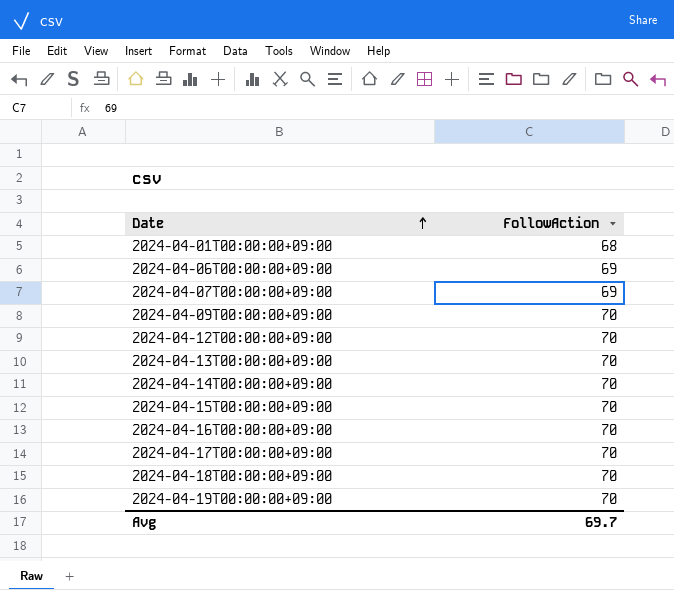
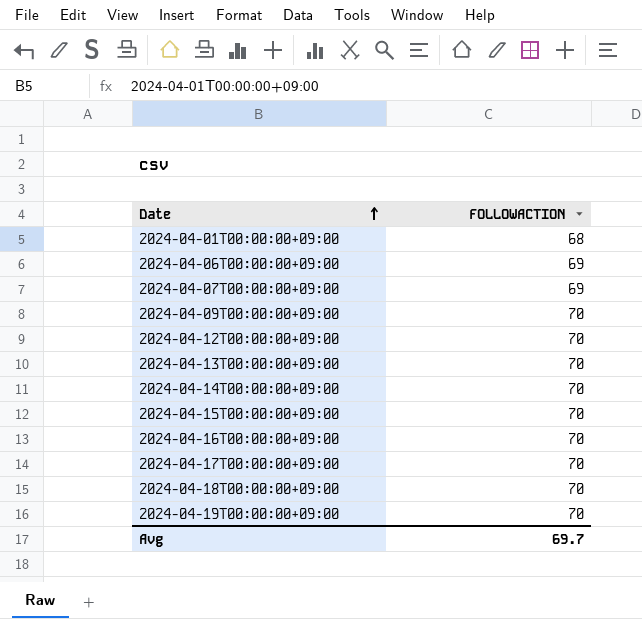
column name: FollowAction -> FOLLOWACTION

